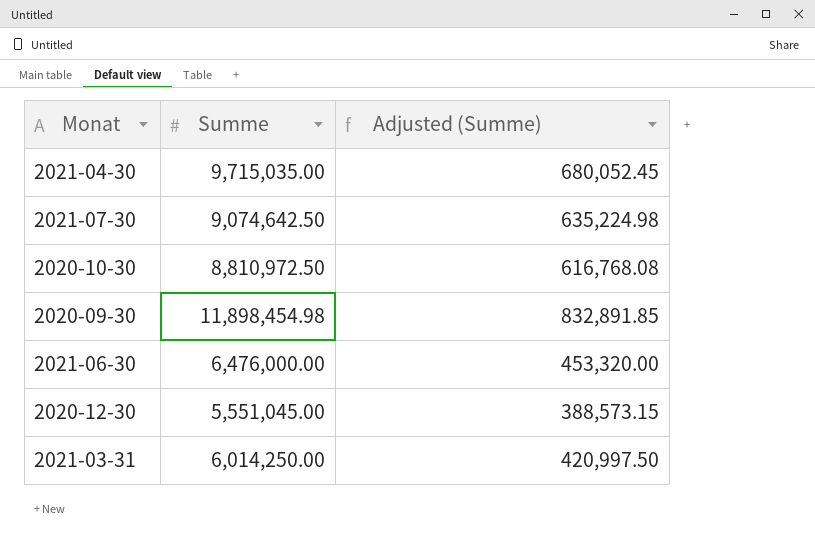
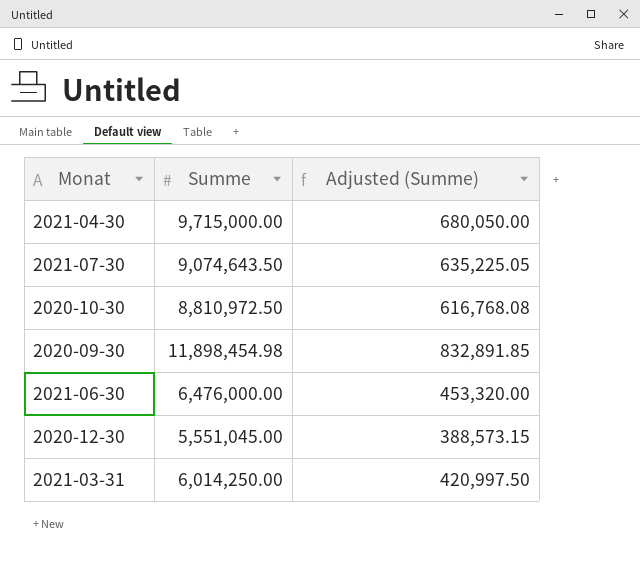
2021-04-30 | Summe: 9,715,035.00 -> 9,715,000.00
2021-04-30 | Adjusted (Summe): 680,052.45 -> 680,050.00
2021-07-30 | Summe: 9,074,642.50 -> 9,074,643.50
2021-07-30 | Adjusted (Summe): 635,224.98 -> 635,225.05

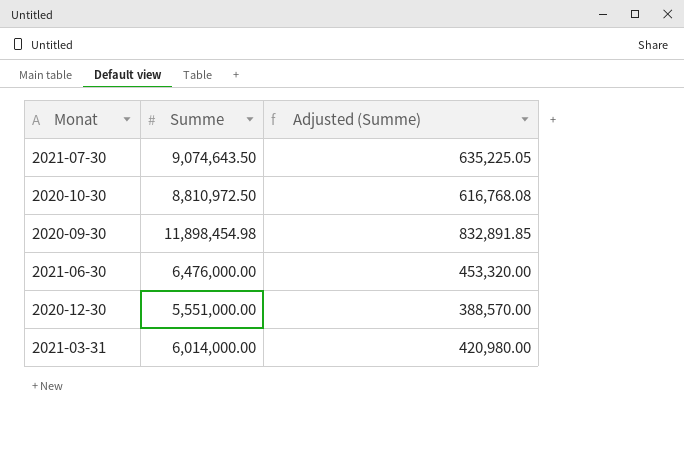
row 2021-04-30: 9,715,000.00 | 680,050.00 -> none
2020-12-30 | Summe: 5,551,045.00 -> 5,551,000.00
2020-12-30 | Adjusted (Summe): 388,573.15 -> 388,570.00
2021-03-31 | Summe: 6,014,250.00 -> 6,014,000.00
2021-03-31 | Adjusted (Summe): 420,997.50 -> 420,980.00

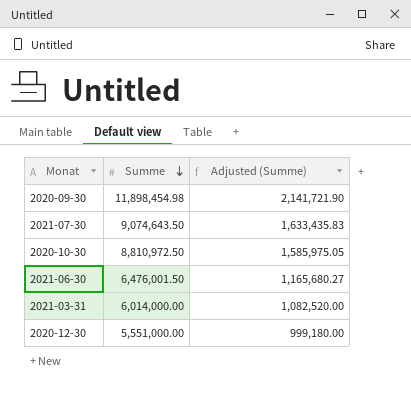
row order: none -> Summe descending
column Adjusted (Summe) | formula: [Summe] * 0.07 -> [Summe] * 0.18
2021-06-30 | Summe: 6,476,000.00 -> 6,476,001.50

